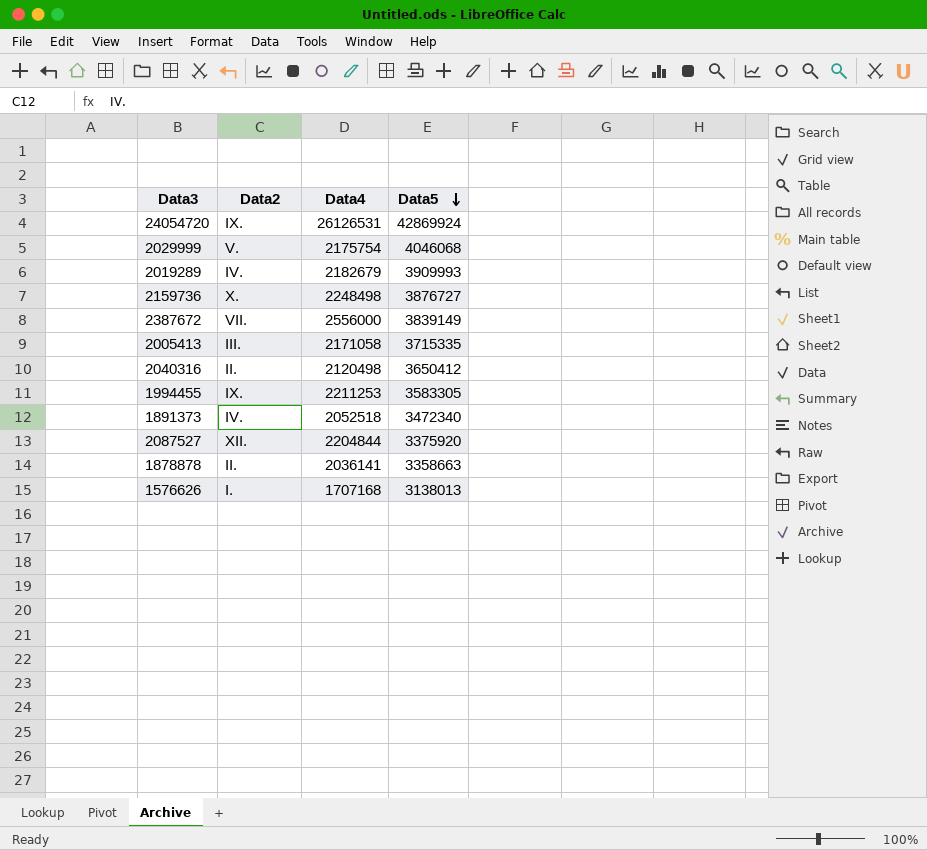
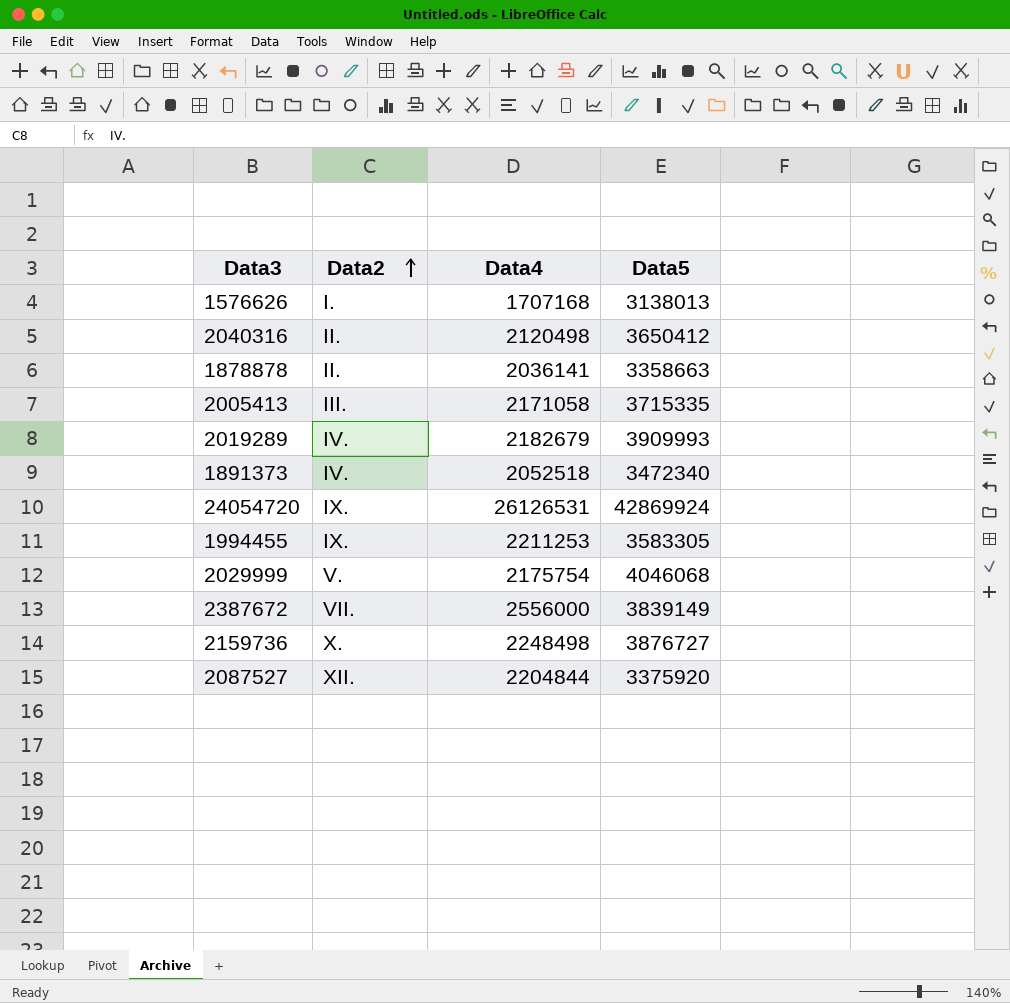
row order: Data5 descending -> Data2 ascending

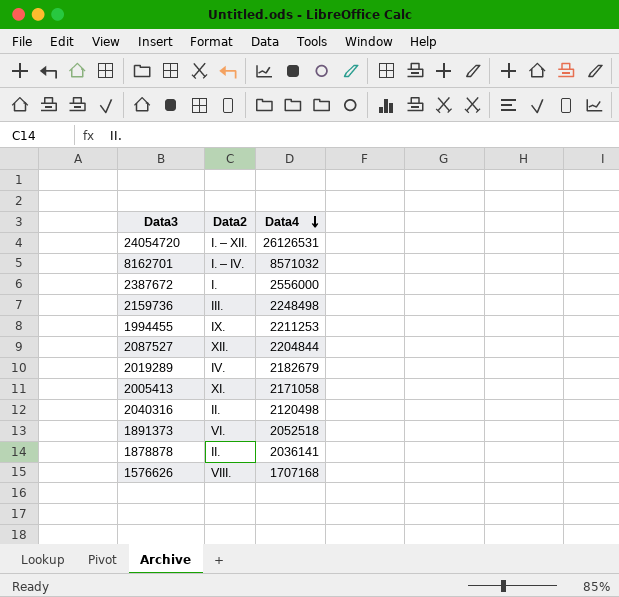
row order: Data2 ascending -> Data4 descending
column Data5 | position: 4 -> none
row 2029999: V. | 2175754 | 4046068 -> none
24054720 | Data2: IX. -> I. – XII.
row 8162701: none -> I. – IV. | 8571032
2387672 | Data2: VII. -> I.
2159736 | Data2: X. -> III.
2005413 | Data2: III. -> XI.
1891373 | Data2: IV. -> VI.
1576626 | Data2: I. -> VIII.

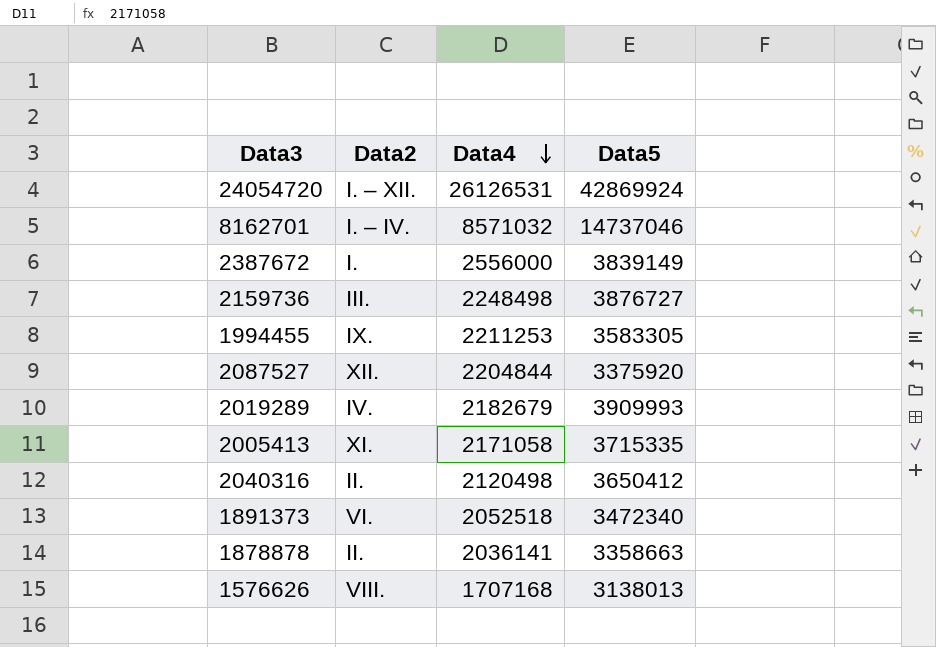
column Data5 | position: none -> 4

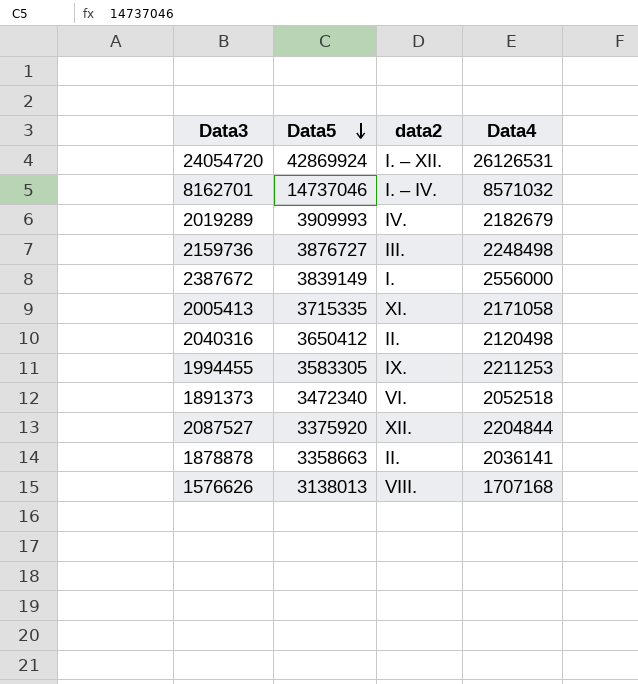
row order: Data4 descending -> Data5 descending
column Data5 | position: 4 -> 2
column name: Data2 -> data2

